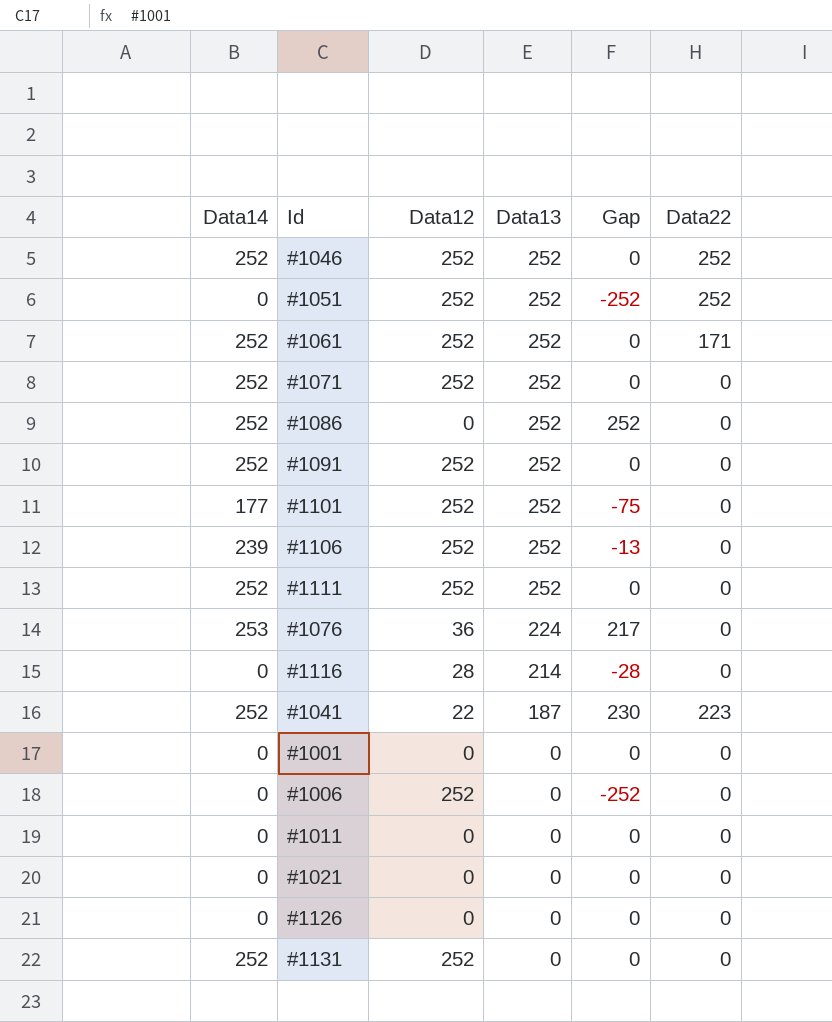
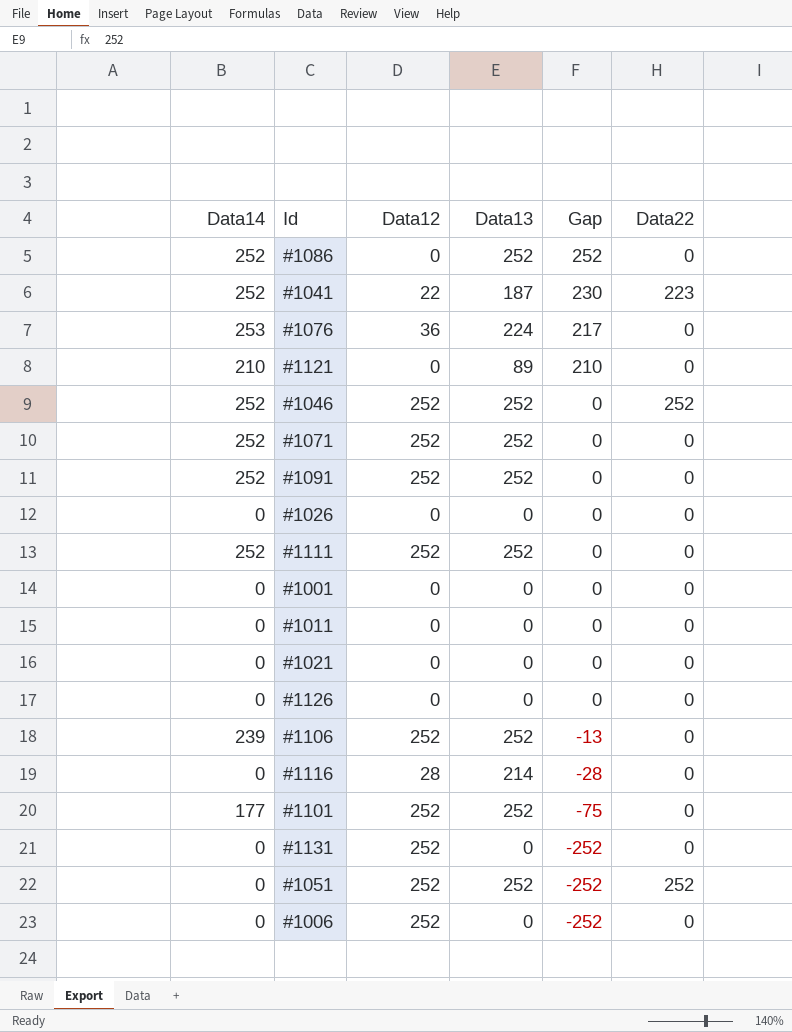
row order: Data13 descending -> Gap descending
row #1061: 252 | 252 | 252 | 0 | 171 -> none
row #1121: none -> 210 | 0 | 89 | 210 | 0
row #1026: none -> 0 | 0 | 0 | 0 | 0
#1131 | Data14: 252 -> 0
#1131 | Gap: 0 -> -252

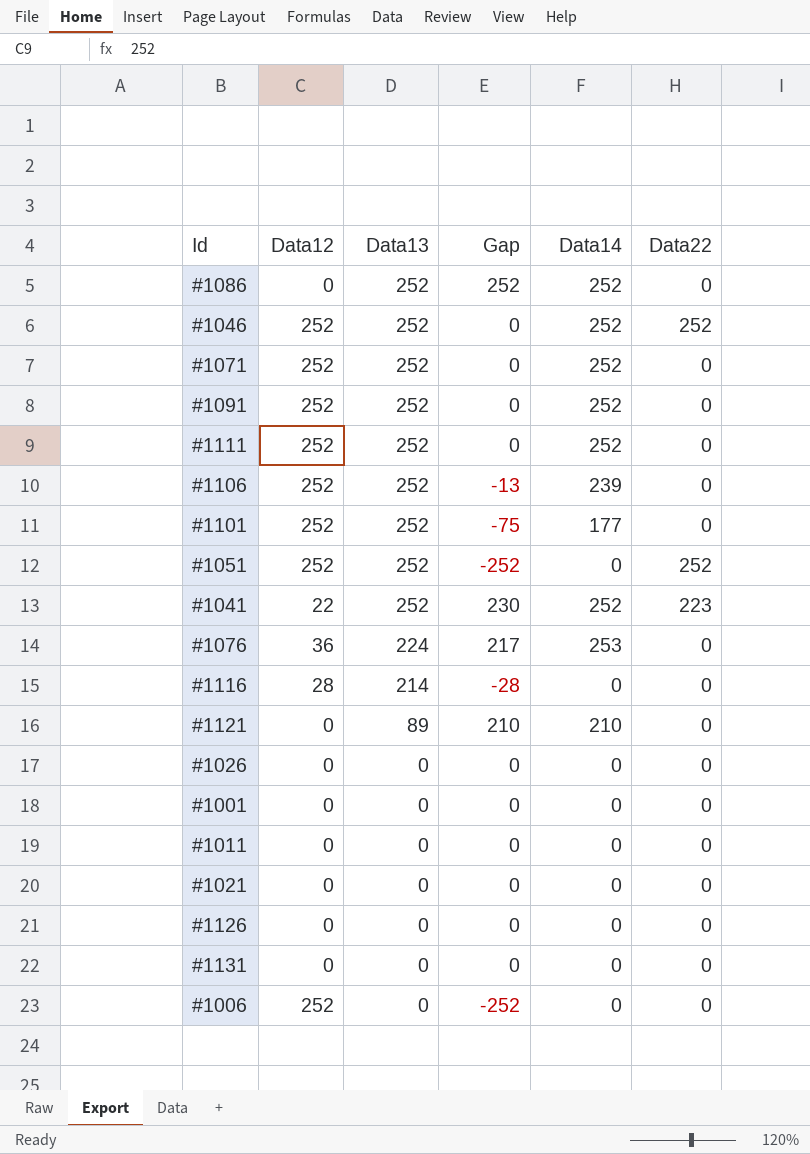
row order: Gap descending -> Data13 descending
column Data14 | position: 1 -> 5
#1041 | Data13: 187 -> 252
#1131 | Data12: 252 -> 0
#1131 | Gap: -252 -> 0

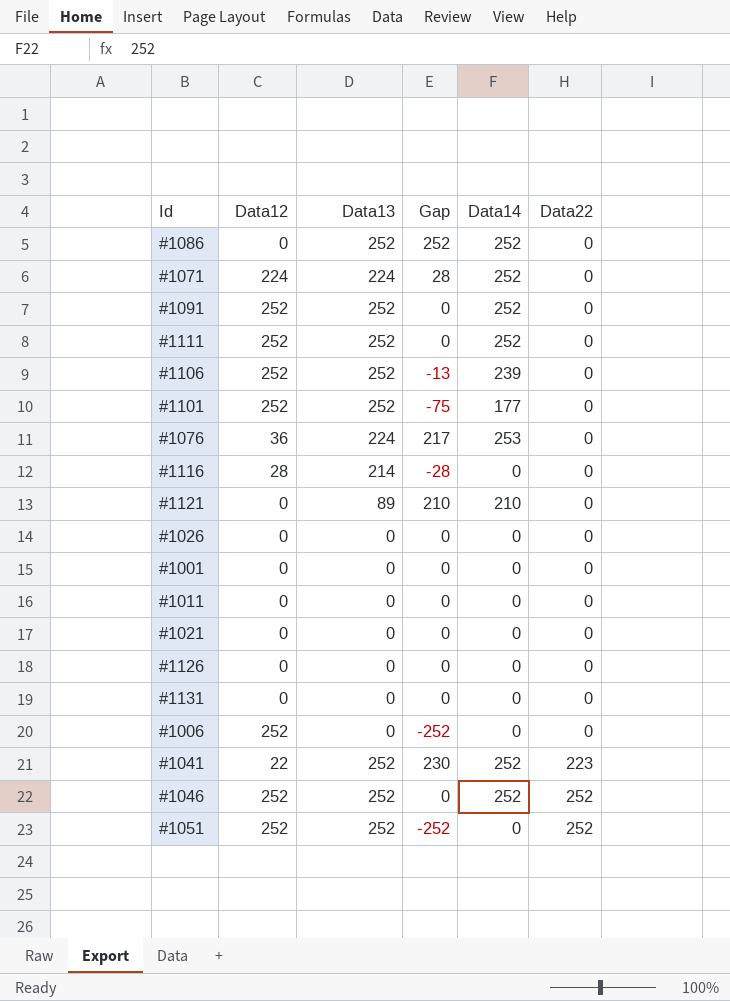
row order: Data13 descending -> Data22 ascending
#1071 | Data12: 252 -> 224
#1071 | Data13: 252 -> 224
#1071 | Gap: 0 -> 28

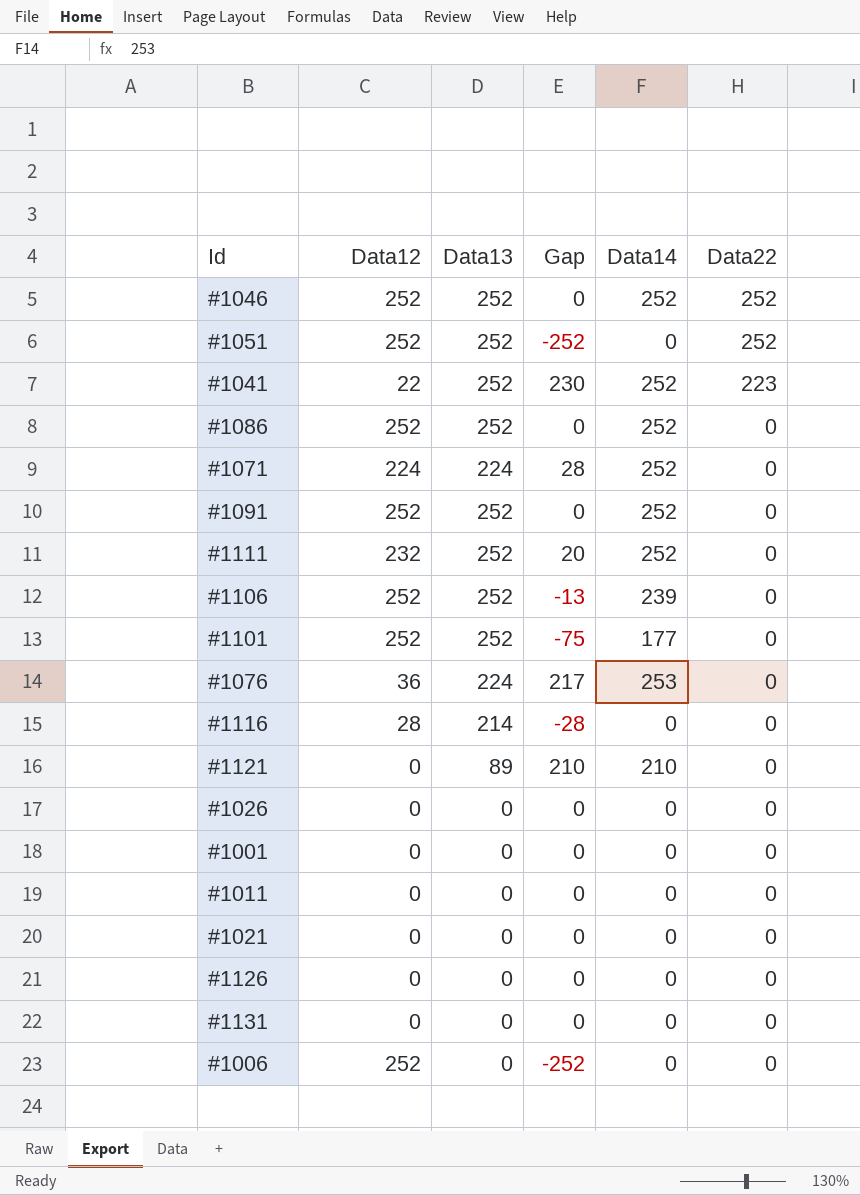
row order: Data22 ascending -> Data22 descending
#1086 | Data12: 0 -> 252
#1086 | Gap: 252 -> 0
#1111 | Data12: 252 -> 232
#1111 | Gap: 0 -> 20

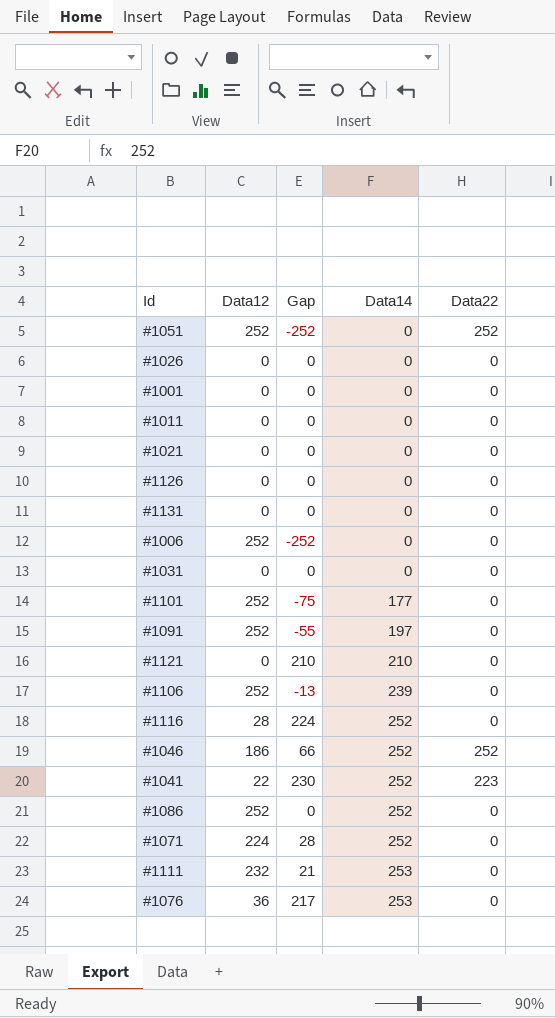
row order: Data22 descending -> Data14 ascending
column Data13 | position: 3 -> none
row #1031: none -> 0 | 0 | 0 | 0
#1091 | Gap: 0 -> -55
#1091 | Data14: 252 -> 197
#1116 | Gap: -28 -> 224
#1116 | Data14: 0 -> 252
#1046 | Data12: 252 -> 186
#1046 | Gap: 0 -> 66
#1111 | Gap: 20 -> 21
#1111 | Data14: 252 -> 253

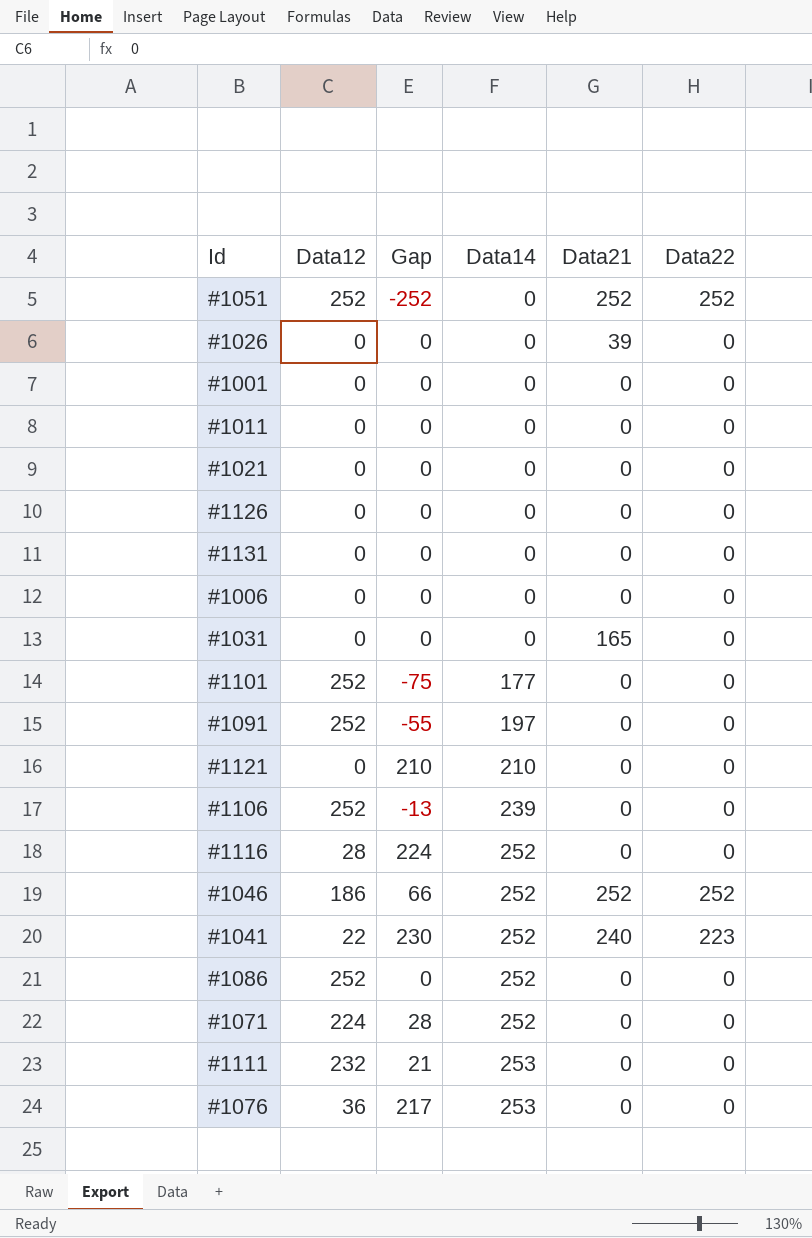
column Data21 | position: none -> 5
#1006 | Data12: 252 -> 0
#1006 | Gap: -252 -> 0

